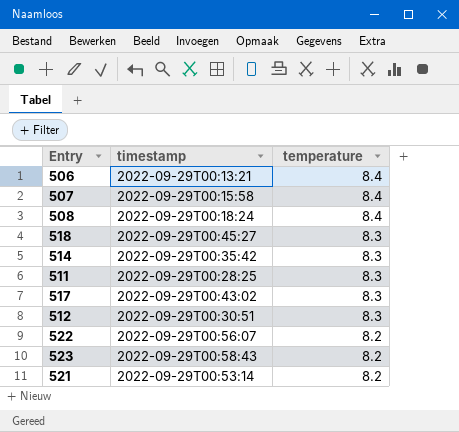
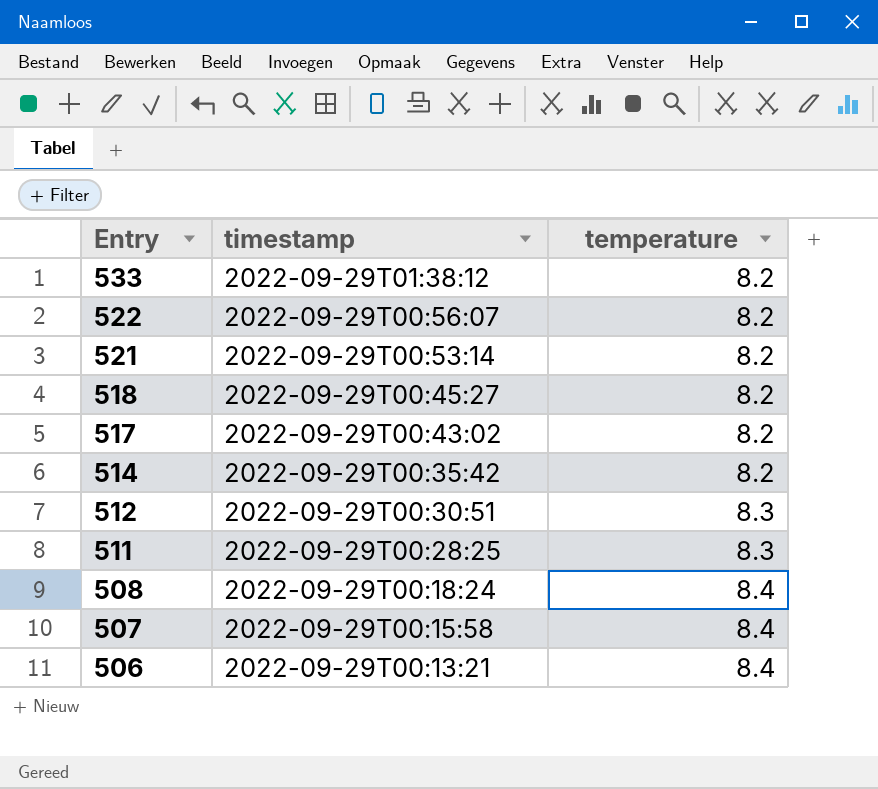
row order: temperature descending -> Entry descending
row 523: 2022-09-29T00:58:43 | 8.2 -> none
row 533: none -> 2022-09-29T01:38:12 | 8.2
518 | temperature: 8.3 -> 8.2
517 | temperature: 8.3 -> 8.2
514 | temperature: 8.3 -> 8.2

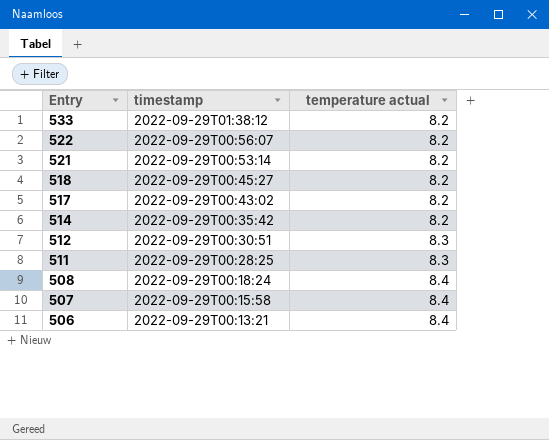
column name: temperature -> temperature actual

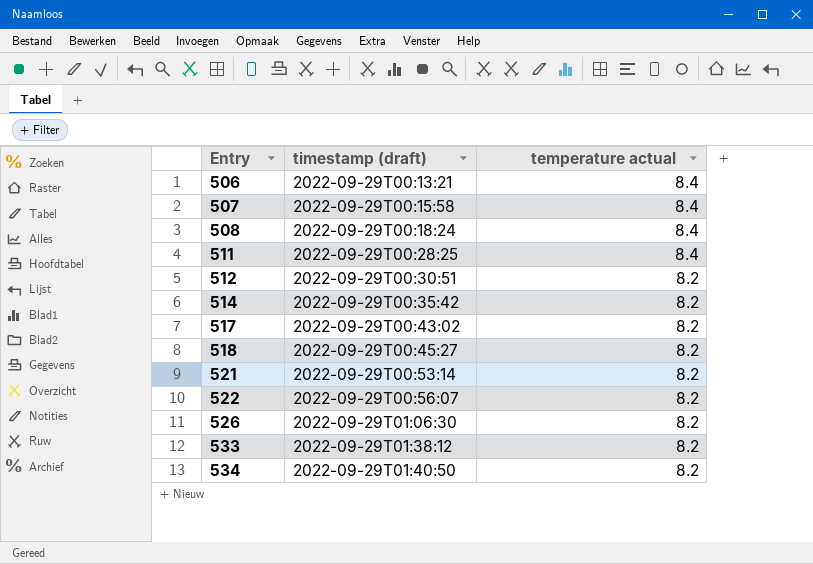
row order: Entry descending -> Entry ascending
column name: timestamp -> timestamp (draft)
511 | temperature actual: 8.3 -> 8.4
512 | temperature actual: 8.3 -> 8.2
row 526: none -> 2022-09-29T01:06:30 | 8.2
row 534: none -> 2022-09-29T01:40:50 | 8.2

